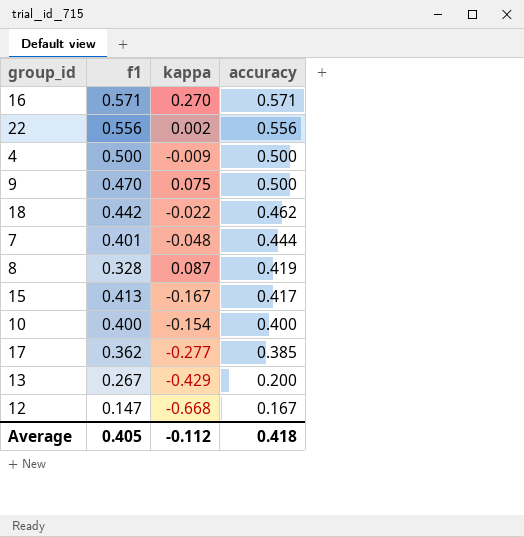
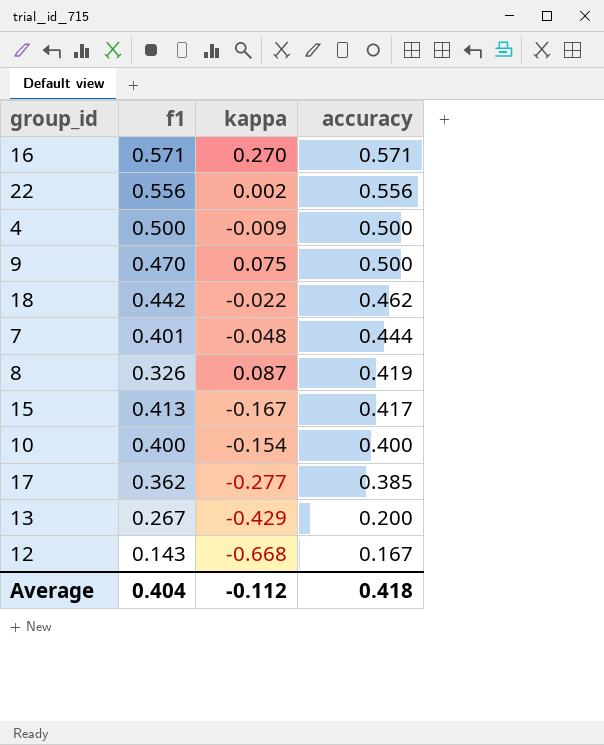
8 | f1: 0.328 -> 0.326
12 | f1: 0.147 -> 0.143
Average | f1: 0.405 -> 0.404

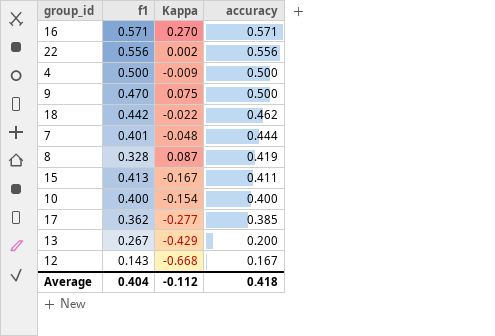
column name: kappa -> Kappa
8 | f1: 0.326 -> 0.328
15 | accuracy: 0.417 -> 0.411

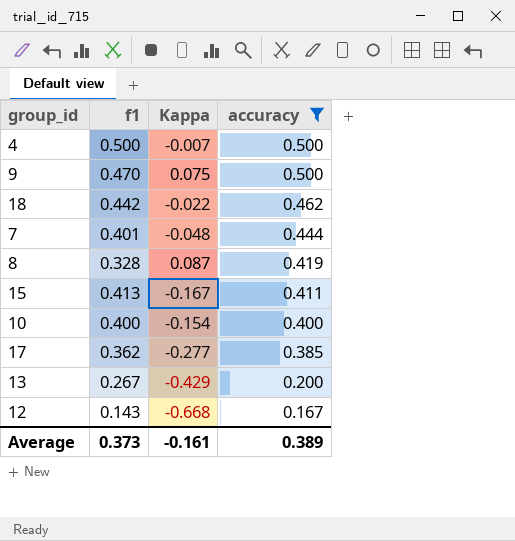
filter: none -> accuracy <= 0.500
4 | Kappa: -0.009 -> -0.007
Average | f1: 0.404 -> 0.373
Average | Kappa: -0.112 -> -0.161
Average | accuracy: 0.418 -> 0.389

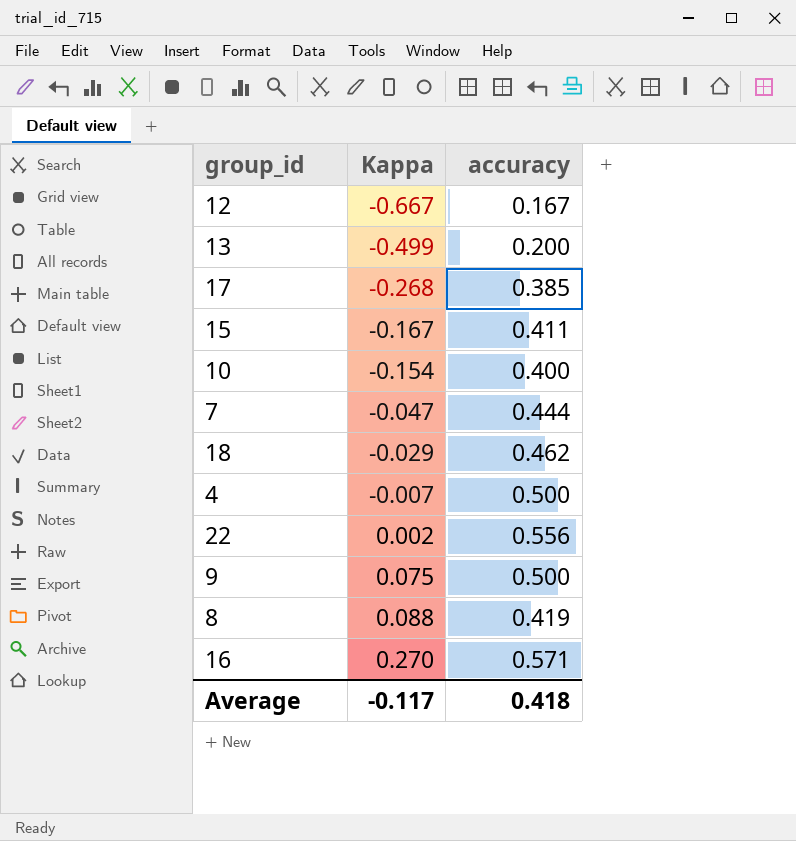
filter: accuracy <= 0.500 -> none
row order: accuracy descending -> Kappa ascending
column f1 | position: 2 -> none
12 | Kappa: -0.668 -> -0.667
13 | Kappa: -0.429 -> -0.499
17 | Kappa: -0.277 -> -0.268
7 | Kappa: -0.048 -> -0.047
18 | Kappa: -0.022 -> -0.029
8 | Kappa: 0.087 -> 0.088
Average | Kappa: -0.161 -> -0.117
Average | accuracy: 0.389 -> 0.418

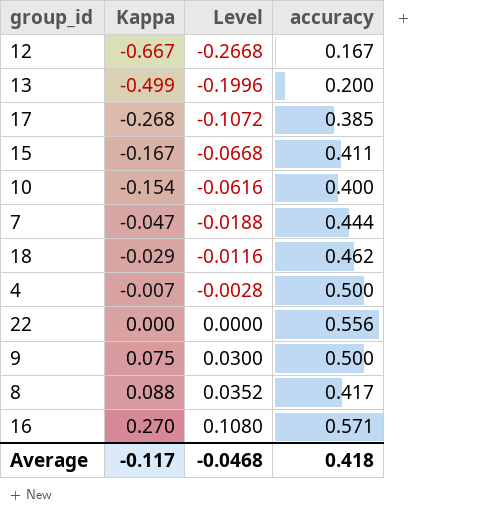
column Level | formula: none -> [Kappa] * 0.4
22 | Kappa: 0.002 -> 0.000
8 | accuracy: 0.419 -> 0.417

